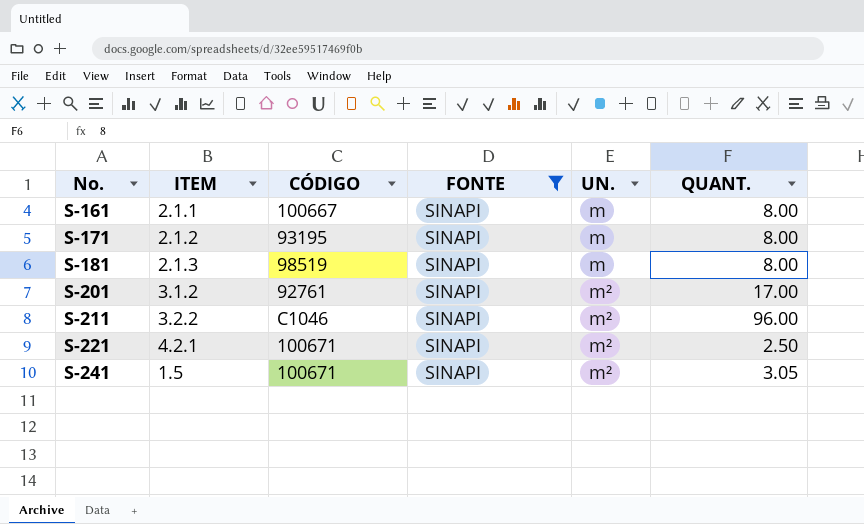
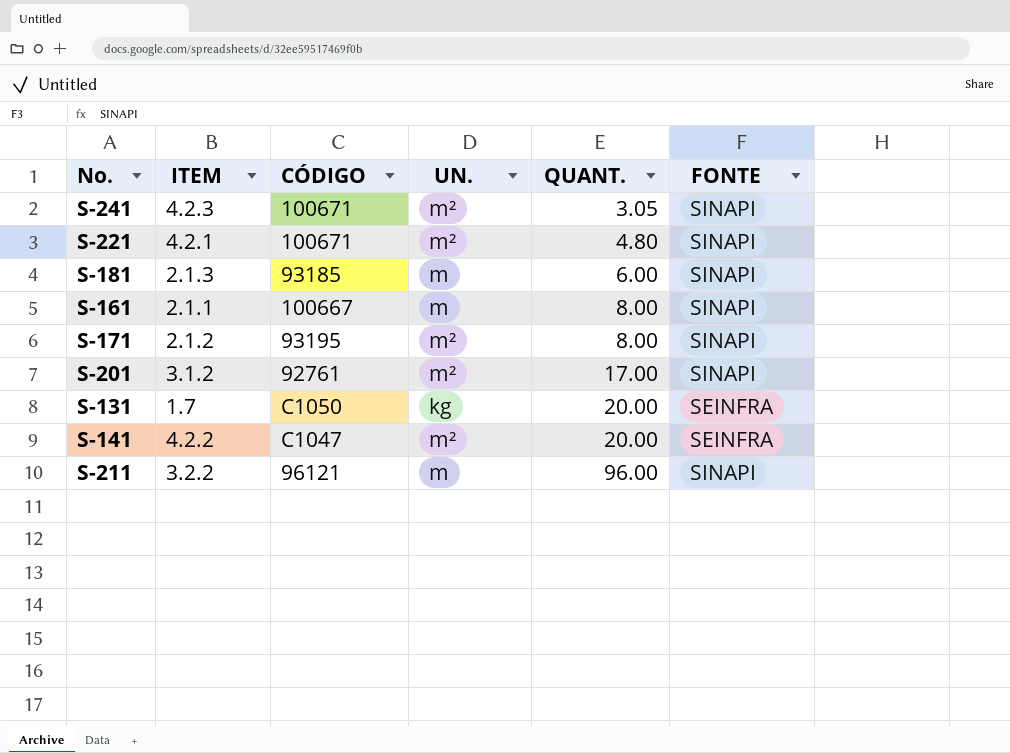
filter: FONTE = SINAPI -> none
row order: No. ascending -> QUANT. ascending
column FONTE | position: 4 -> 6
S-241 | ITEM: 1.5 -> 4.2.3
S-221 | QUANT.: 2.50 -> 4.80
S-181 | CÓDIGO: 98519 -> 93185
S-181 | QUANT.: 8.00 -> 6.00
S-171 | UN.: m -> m²
S-211 | CÓDIGO: C1046 -> 96121
S-211 | UN.: m² -> m

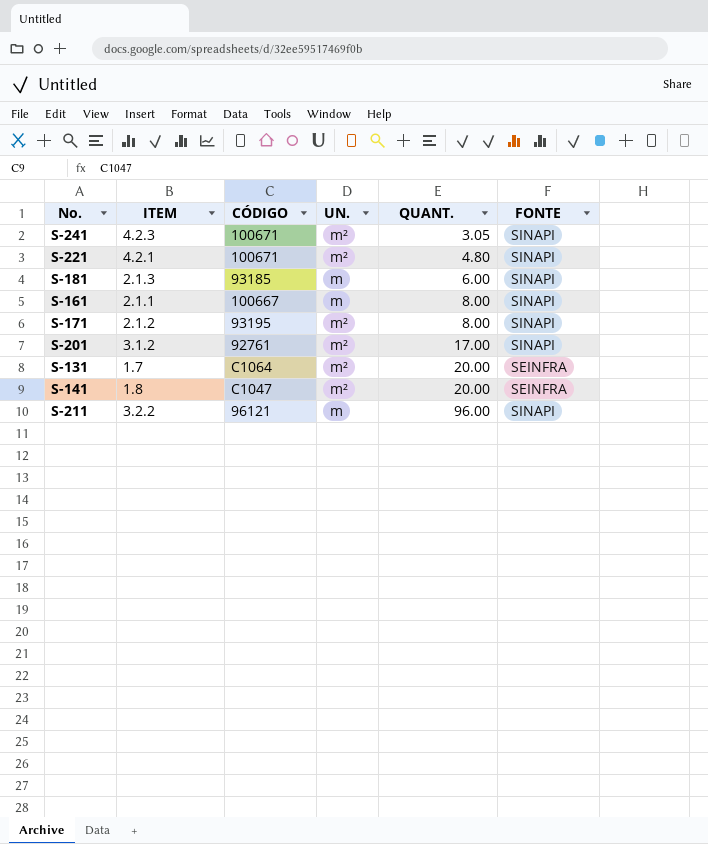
S-131 | CÓDIGO: C1050 -> C1064
S-131 | UN.: kg -> m²
S-141 | ITEM: 4.2.2 -> 1.8

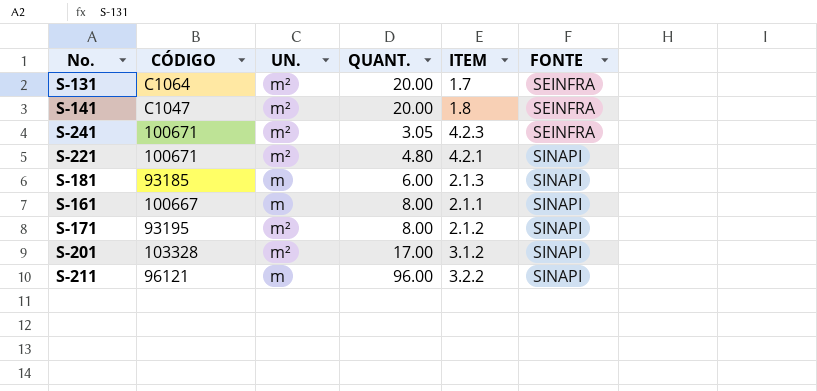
row order: QUANT. ascending -> FONTE ascending
column ITEM | position: 2 -> 5
S-241 | FONTE: SINAPI -> SEINFRA
S-201 | CÓDIGO: 92761 -> 103328

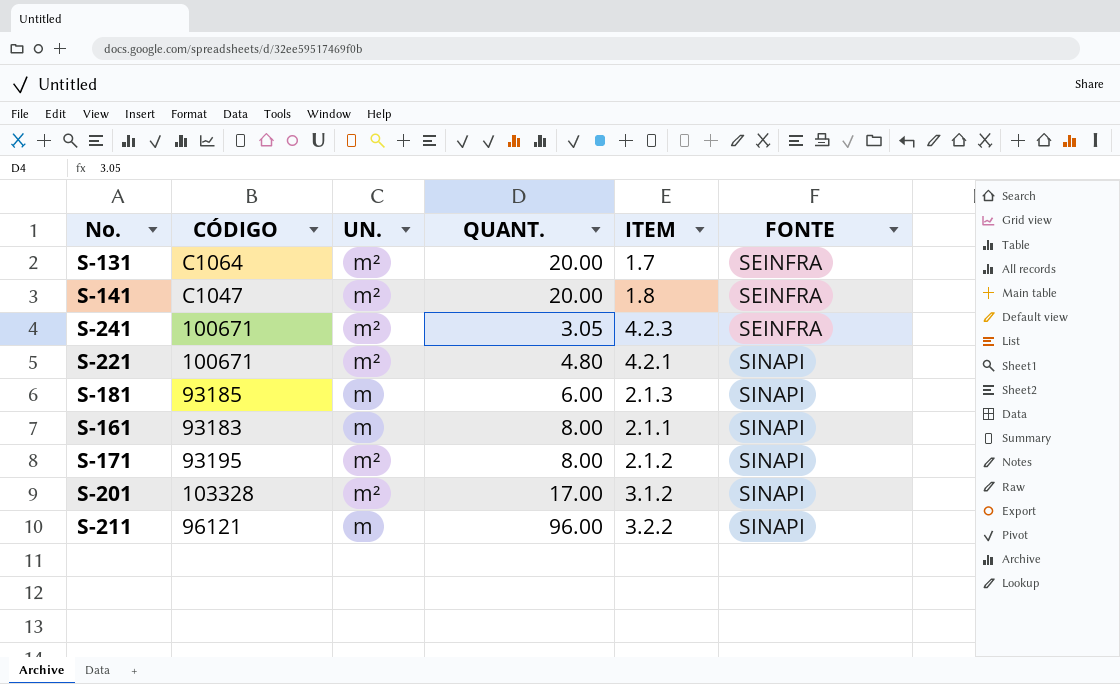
S-161 | CÓDIGO: 100667 -> 93183

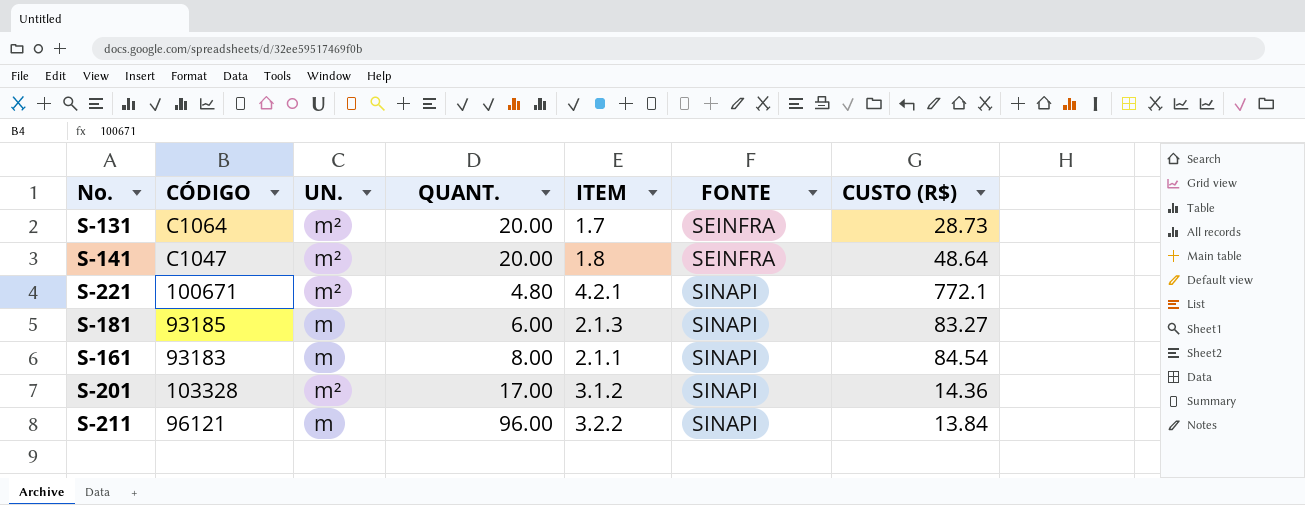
column CUSTO (R$) | position: none -> 7
row S-241: 100671 | m² | 3.05 | 4.2.3 | SEINFRA -> none
row S-171: 93195 | m² | 8.00 | 2.1.2 | SINAPI -> none

